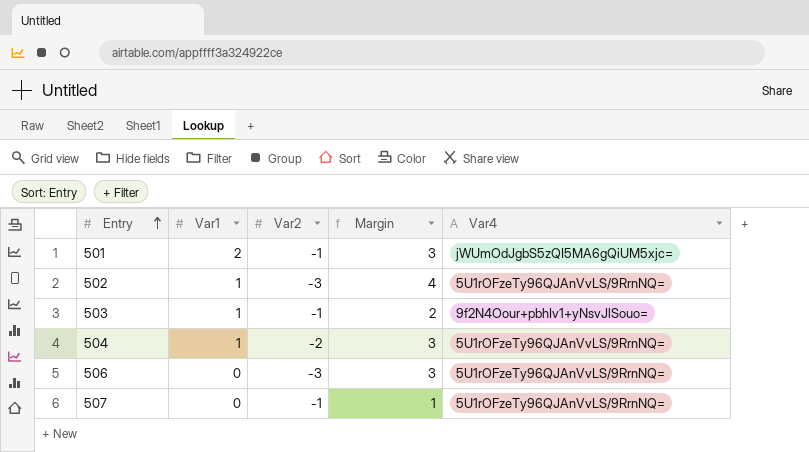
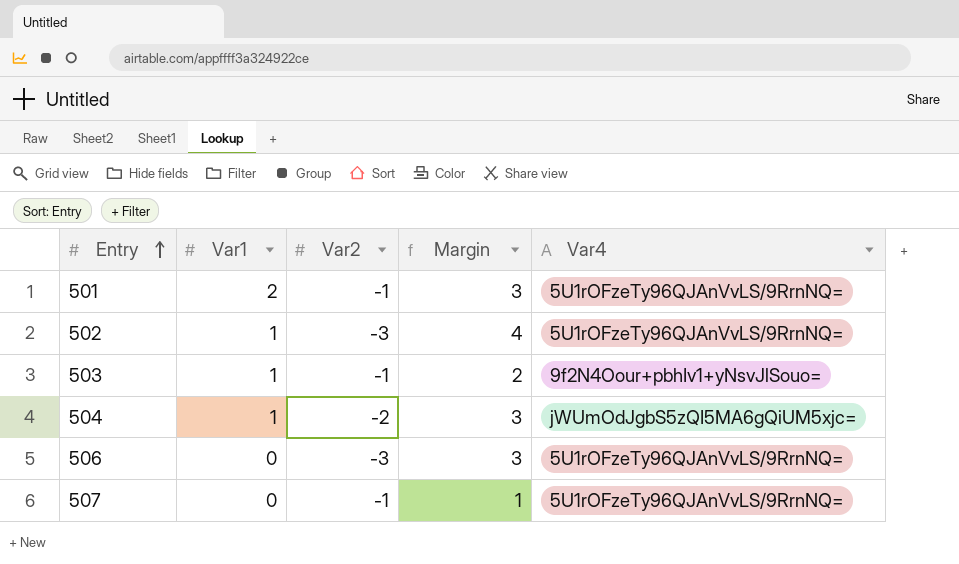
501 | Var4: jWUmOdJgbS5zQI5MA6gQiUM5xjc= -> 5U1rOFzeTy96QJAnVvLS/9RrnNQ=
504 | Var4: 5U1rOFzeTy96QJAnVvLS/9RrnNQ= -> jWUmOdJgbS5zQI5MA6gQiUM5xjc=

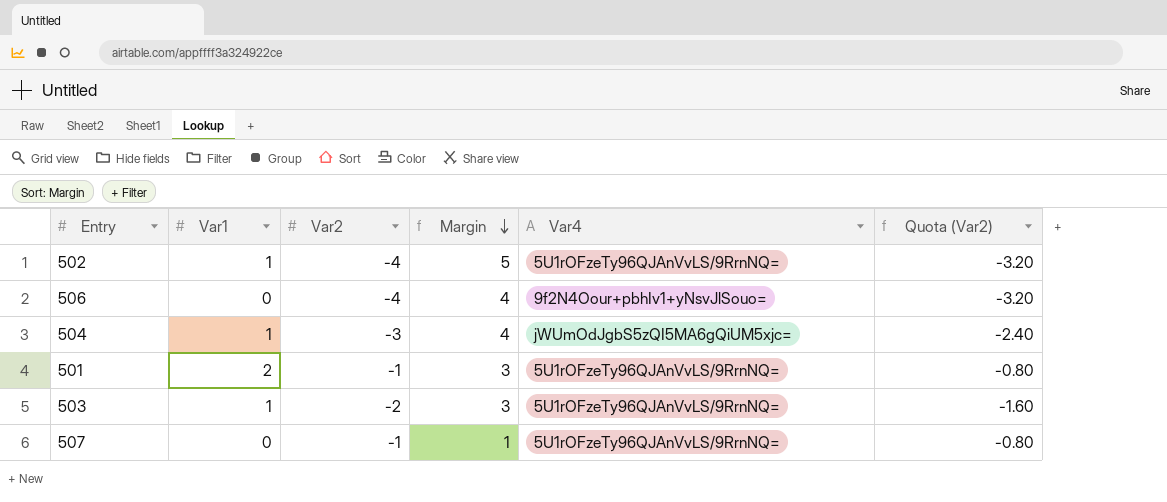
row order: Entry ascending -> Margin descending
column Quota (Var2) | formula: none -> [Var2] * 0.8
502 | Var2: -3 -> -4
502 | Margin: 4 -> 5
506 | Var2: -3 -> -4
506 | Margin: 3 -> 4
506 | Var4: 5U1rOFzeTy96QJAnVvLS/9RrnNQ= -> 9f2N4Oour+pbhIv1+yNsvJlSouo=
504 | Var2: -2 -> -3
504 | Margin: 3 -> 4
503 | Var2: -1 -> -2
503 | Margin: 2 -> 3
503 | Var4: 9f2N4Oour+pbhIv1+yNsvJlSouo= -> 5U1rOFzeTy96QJAnVvLS/9RrnNQ=

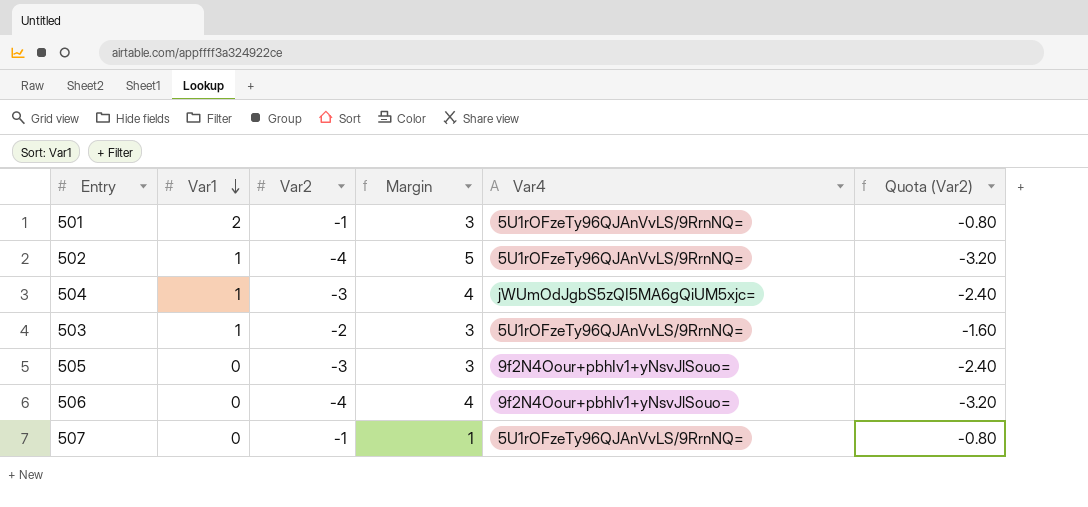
row order: Margin descending -> Var1 descending
row 505: none -> 0 | -3 | 3 | 9f2N4Oour+pbhIv1+yNsvJlSouo= | -2.40

